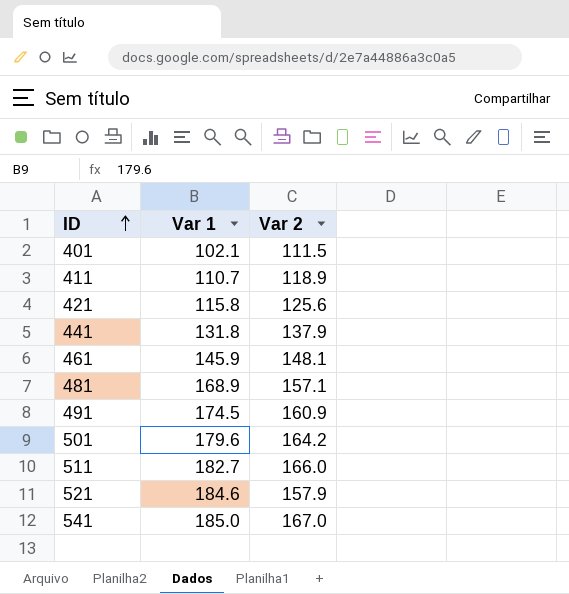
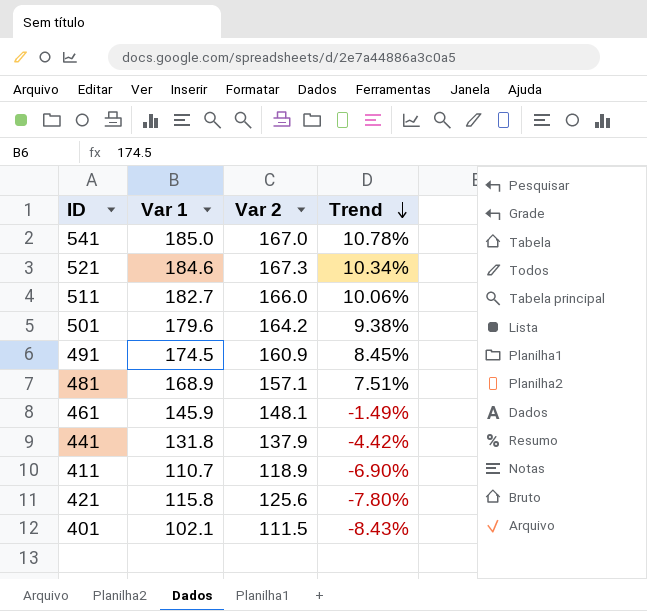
row order: ID ascending -> Trend descending
column Trend | formula: none -> ([Var 1] - [Var 2]) / [Var 2]
521 | Var 2: 157.9 -> 167.3

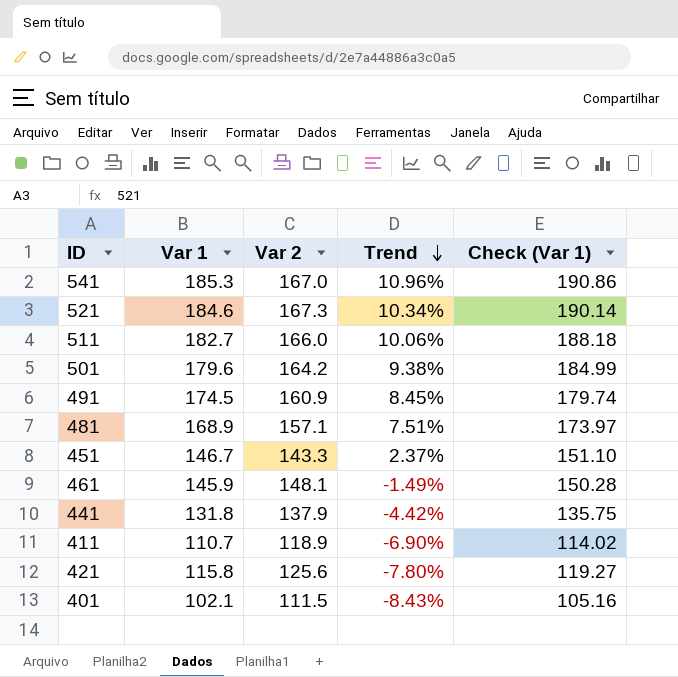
column Check (Var 1) | formula: none -> [Var 1] * 1.03
541 | Var 1: 185.0 -> 185.3
541 | Trend: 10.78% -> 10.96%
row 451: none -> 146.7 | 143.3 | 2.37% | 151.10

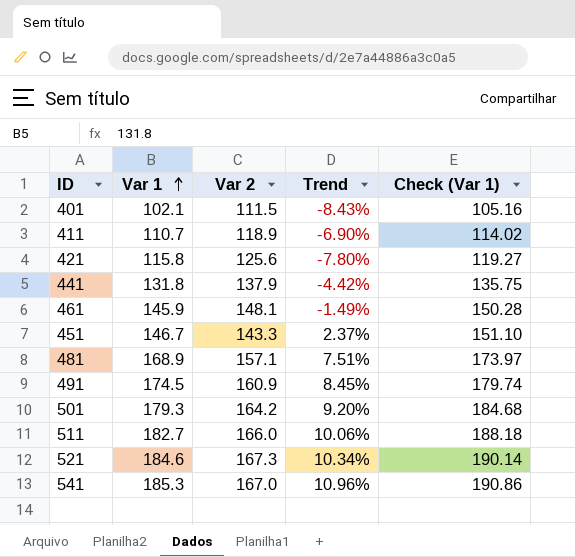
row order: Trend descending -> Var 1 ascending
501 | Var 1: 179.6 -> 179.3
501 | Trend: 9.38% -> 9.20%
501 | Check (Var 1): 184.99 -> 184.68

